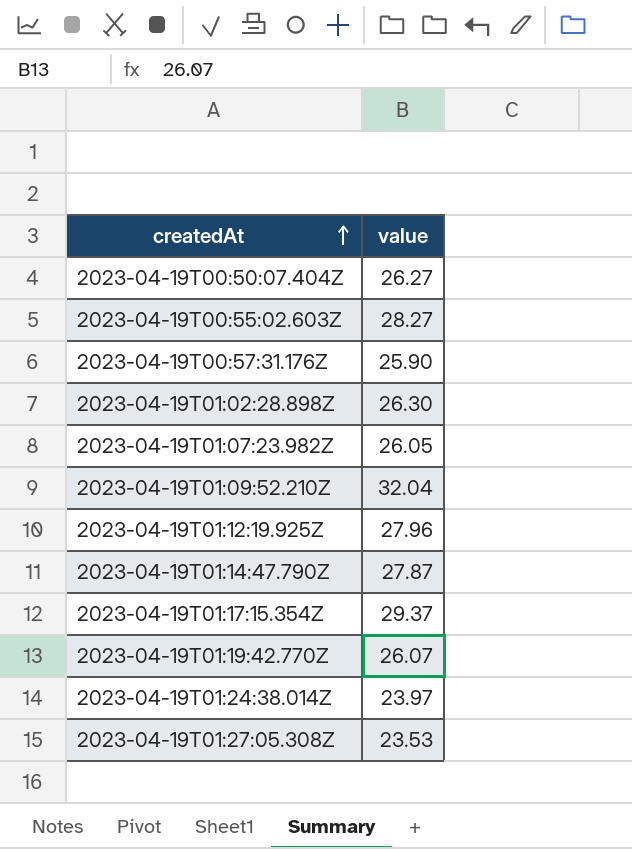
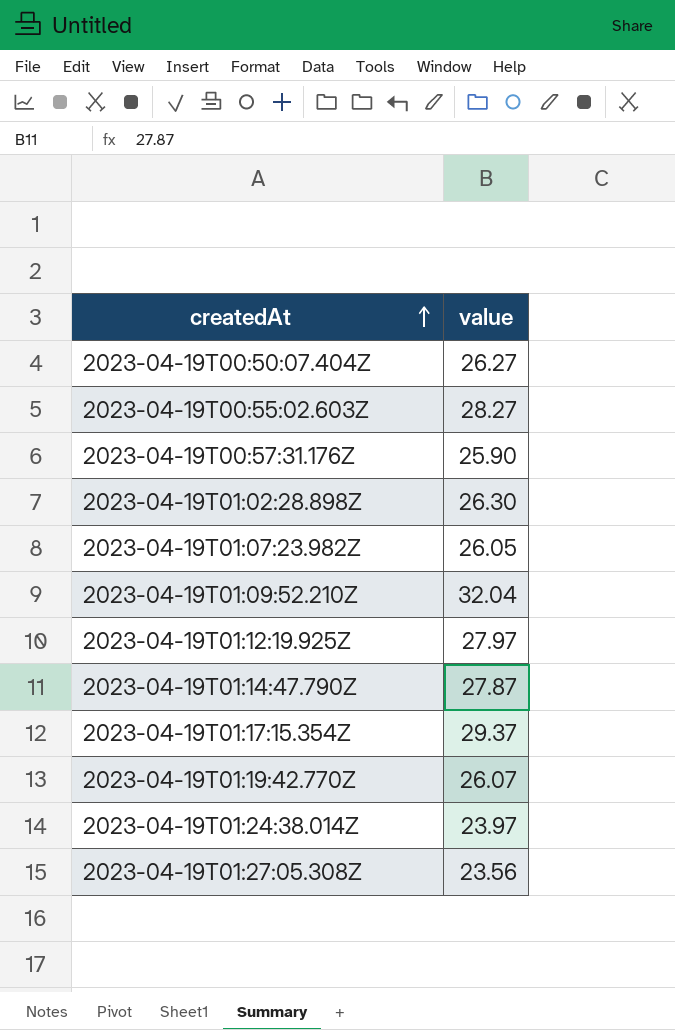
2023-04-19T01:12:19.925Z | value: 27.96 -> 27.97
2023-04-19T01:27:05.308Z | value: 23.53 -> 23.56

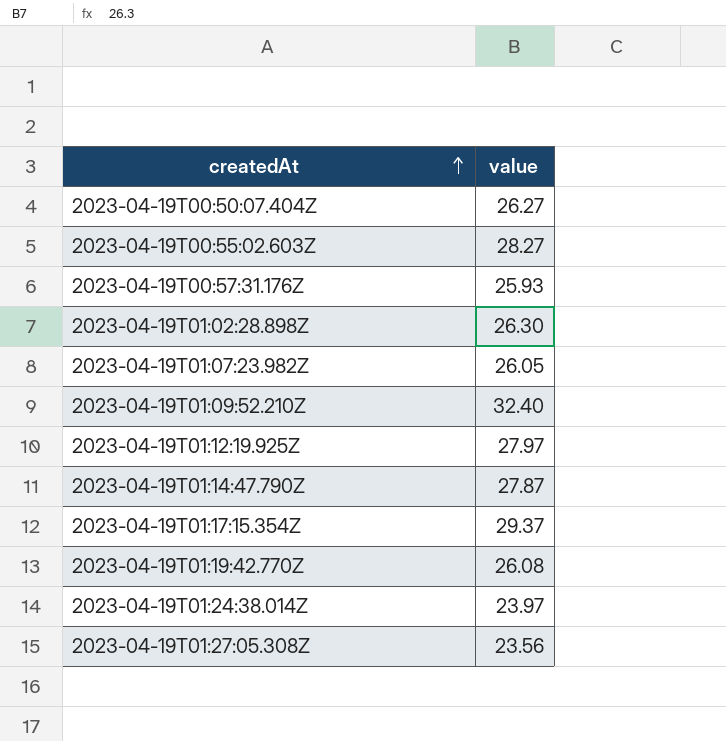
2023-04-19T00:57:31.176Z | value: 25.90 -> 25.93
2023-04-19T01:09:52.210Z | value: 32.04 -> 32.40
2023-04-19T01:19:42.770Z | value: 26.07 -> 26.08

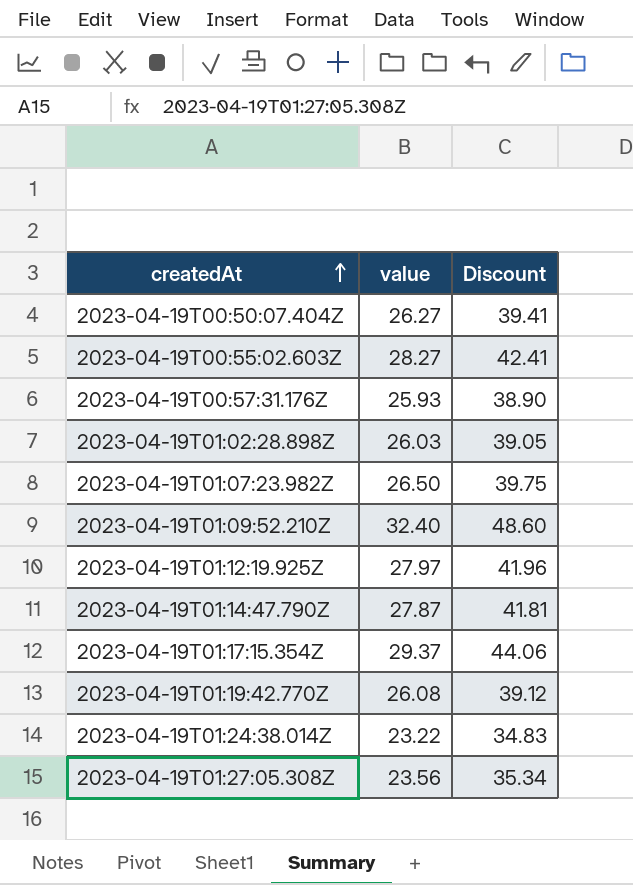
column Discount | formula: none -> [value] * 1.5
2023-04-19T01:02:28.898Z | value: 26.30 -> 26.03
2023-04-19T01:07:23.982Z | value: 26.05 -> 26.50
2023-04-19T01:24:38.014Z | value: 23.97 -> 23.22

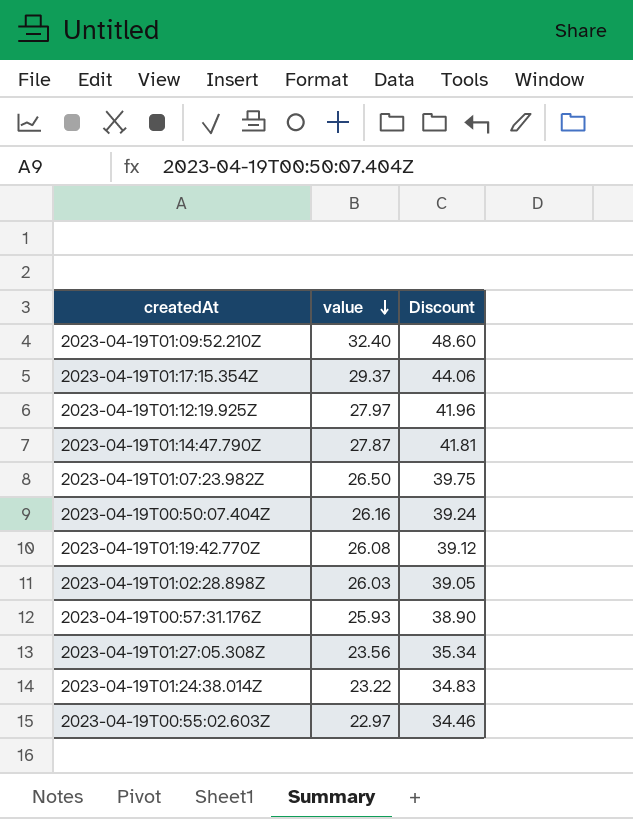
row order: createdAt ascending -> value descending
2023-04-19T00:50:07.404Z | value: 26.27 -> 26.16
2023-04-19T00:50:07.404Z | Discount: 39.41 -> 39.24
2023-04-19T00:55:02.603Z | value: 28.27 -> 22.97
2023-04-19T00:55:02.603Z | Discount: 42.41 -> 34.46

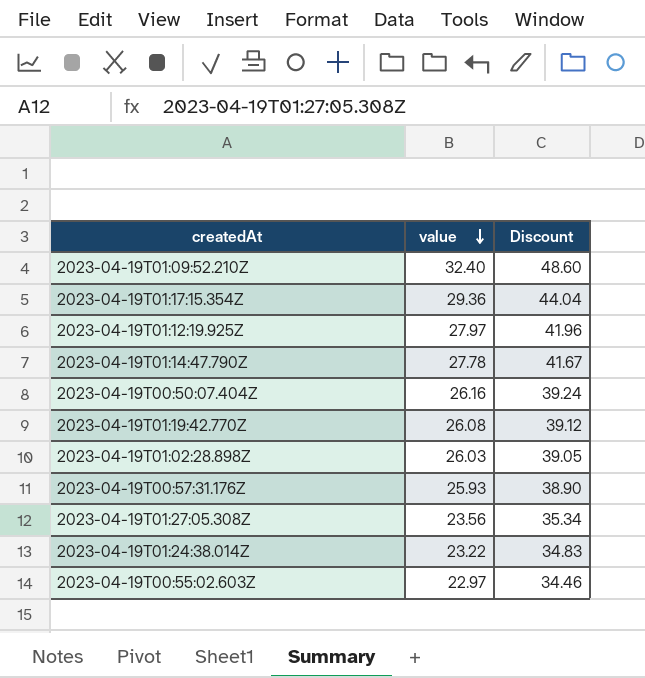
row 2023-04-19T01:07:23.982Z: 26.50 | 39.75 -> none
2023-04-19T01:17:15.354Z | value: 29.37 -> 29.36
2023-04-19T01:17:15.354Z | Discount: 44.06 -> 44.04
2023-04-19T01:14:47.790Z | value: 27.87 -> 27.78
2023-04-19T01:14:47.790Z | Discount: 41.81 -> 41.67

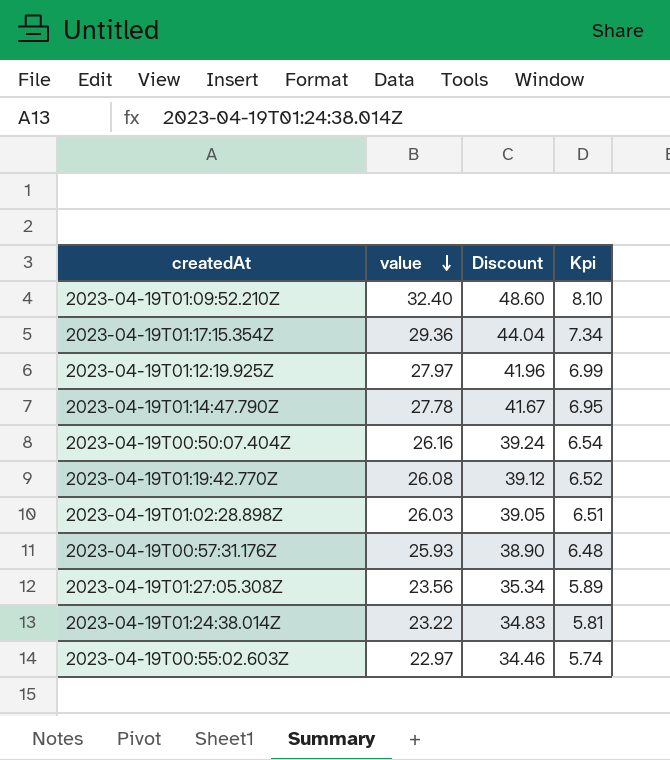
column Kpi | formula: none -> [value] * 0.25

